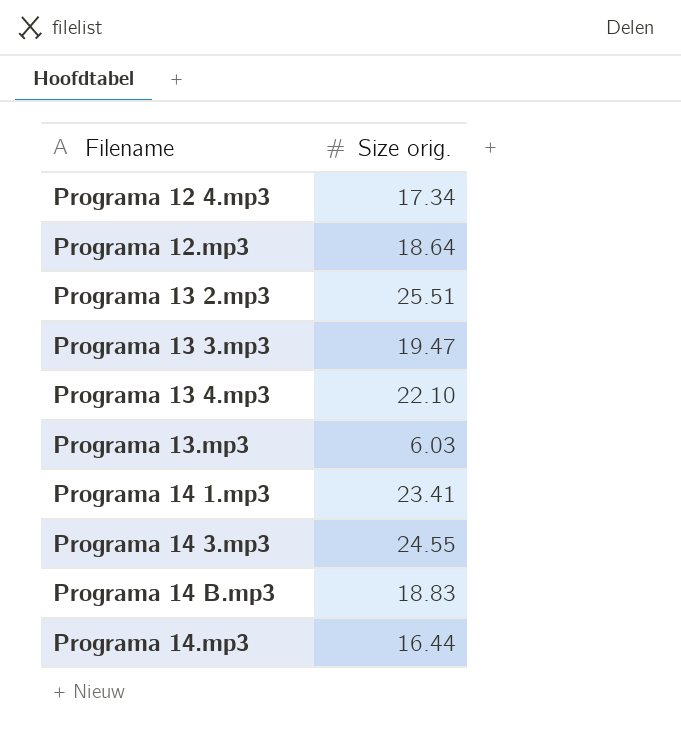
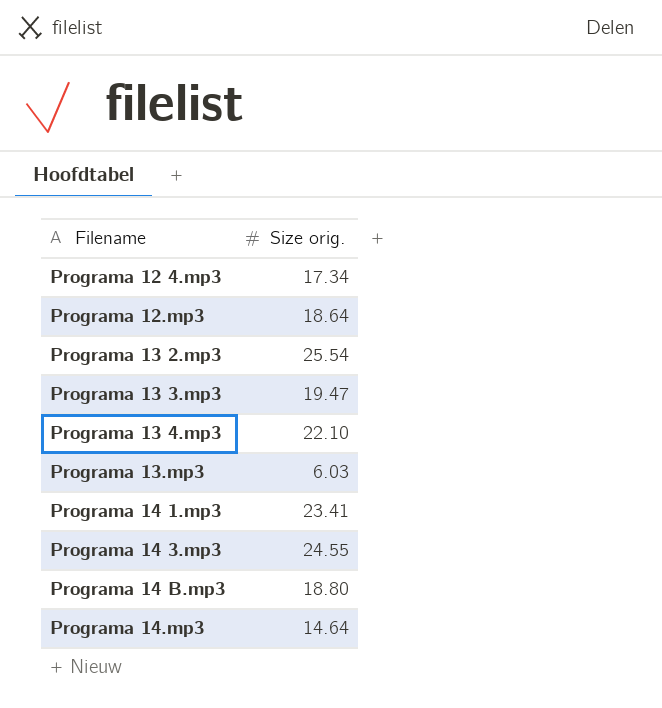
Programa 13 2.mp3 | Size orig.: 25.51 -> 25.54
Programa 14 B.mp3 | Size orig.: 18.83 -> 18.80
Programa 14.mp3 | Size orig.: 16.44 -> 14.64

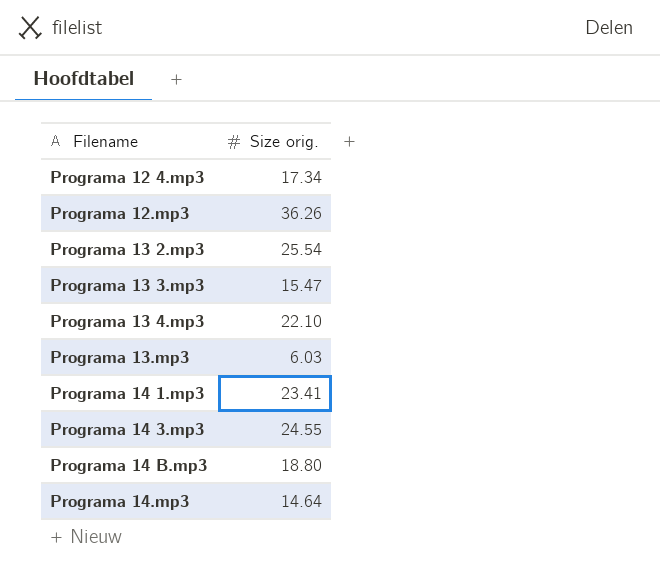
Programa 12.mp3 | Size orig.: 18.64 -> 36.26
Programa 13 3.mp3 | Size orig.: 19.47 -> 15.47

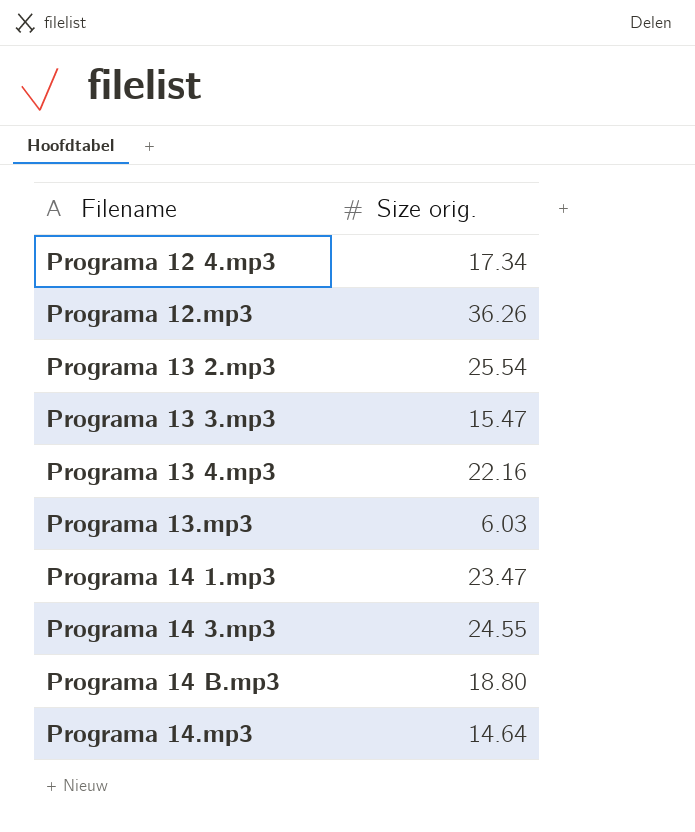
Programa 13 4.mp3 | Size orig.: 22.10 -> 22.16
Programa 14 1.mp3 | Size orig.: 23.41 -> 23.47

